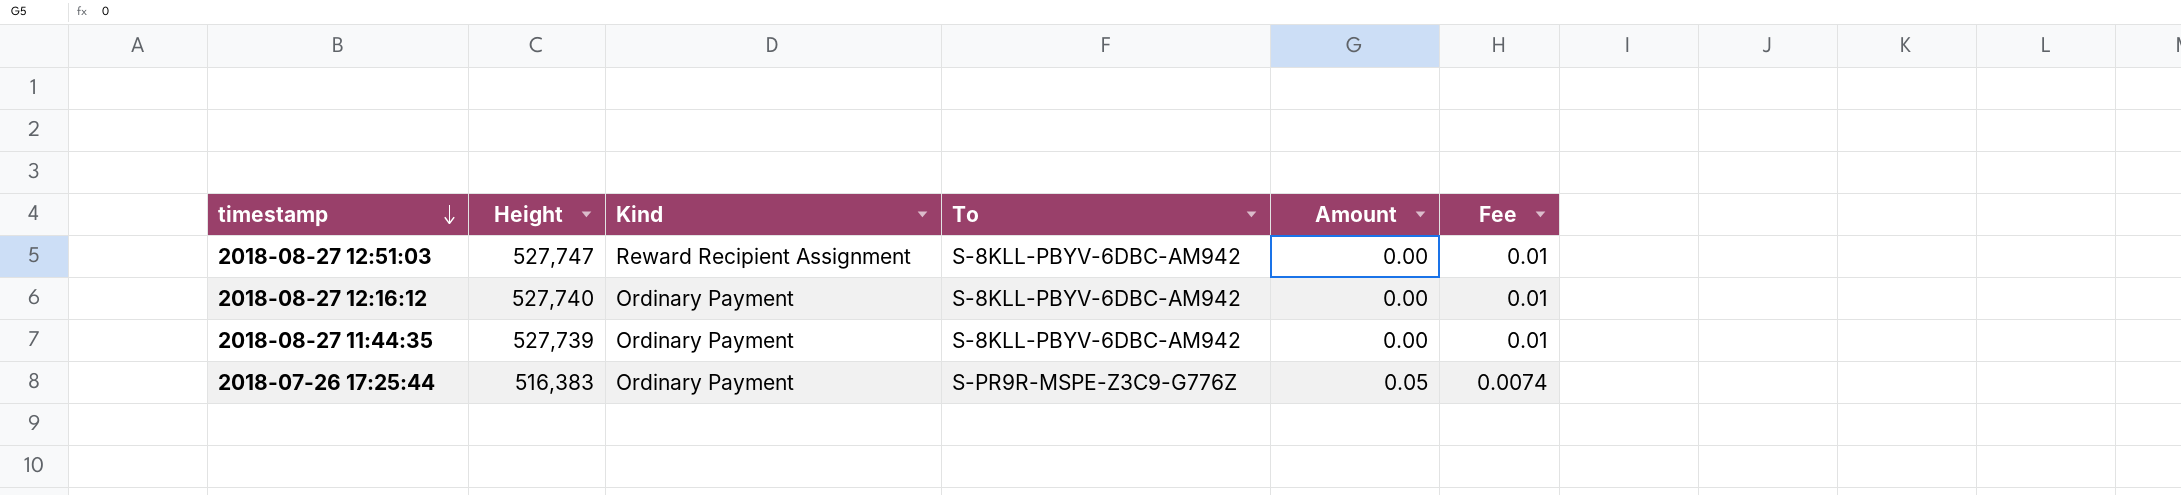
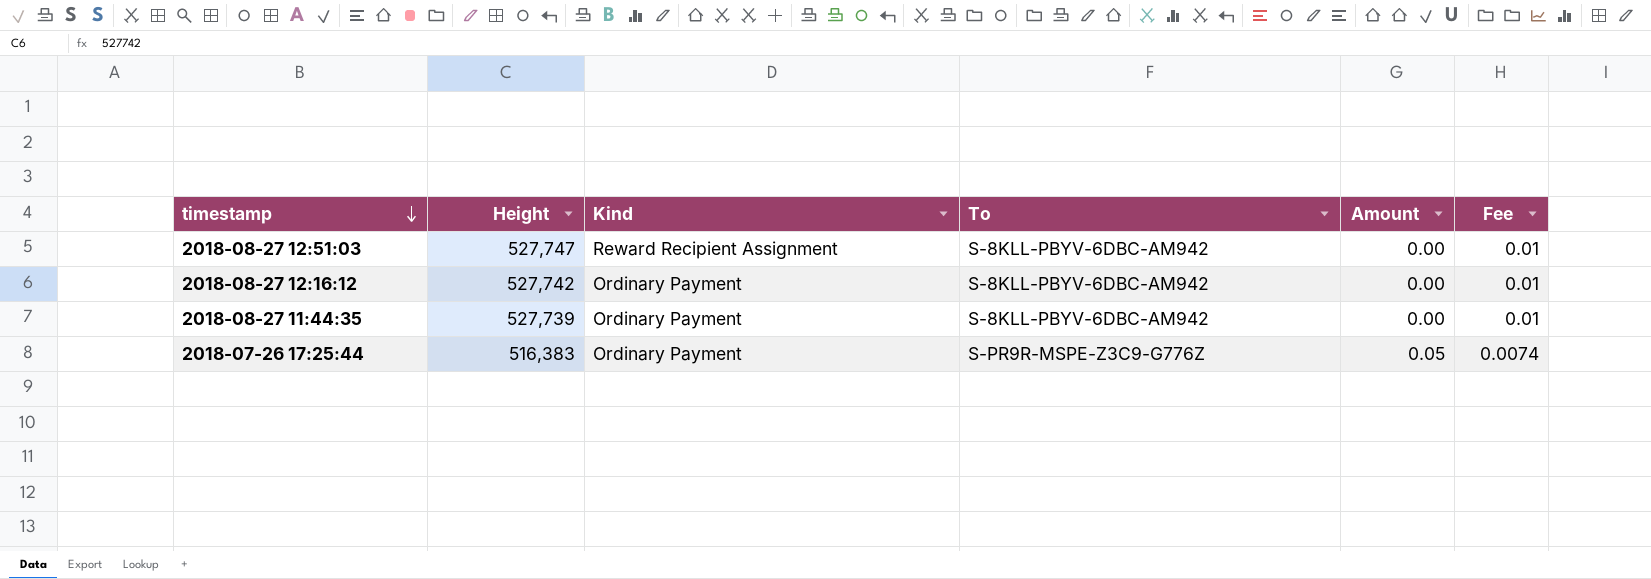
2018-08-27 12:16:12 | Height: 527,740 -> 527,742

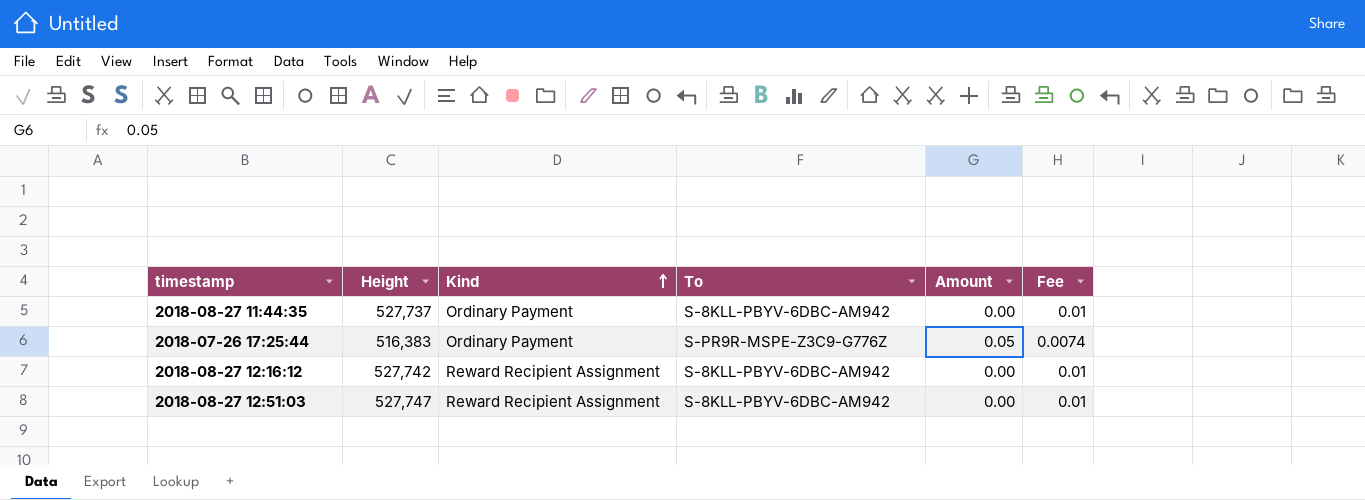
row order: timestamp descending -> Kind ascending
2018-08-27 11:44:35 | Height: 527,739 -> 527,737
2018-08-27 12:16:12 | Kind: Ordinary Payment -> Reward Recipient Assignment

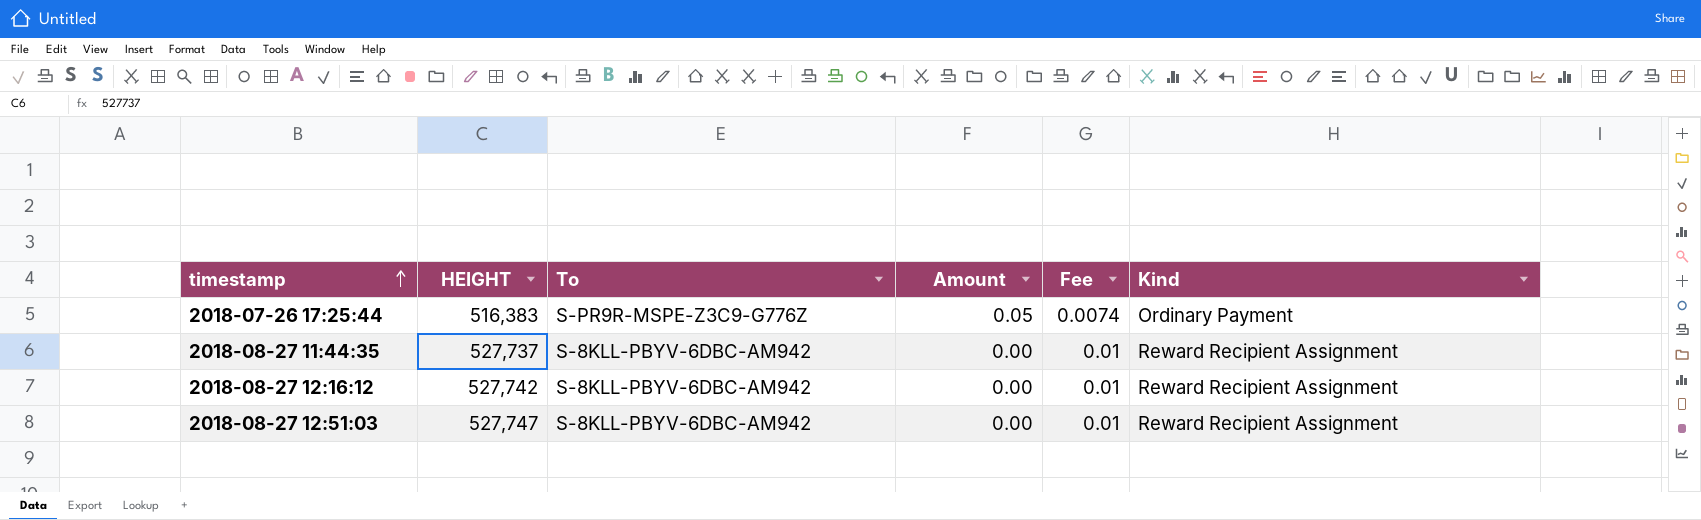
row order: Kind ascending -> timestamp ascending
column name: Height -> HEIGHT
column Kind | position: 3 -> 6
2018-08-27 11:44:35 | Kind: Ordinary Payment -> Reward Recipient Assignment

